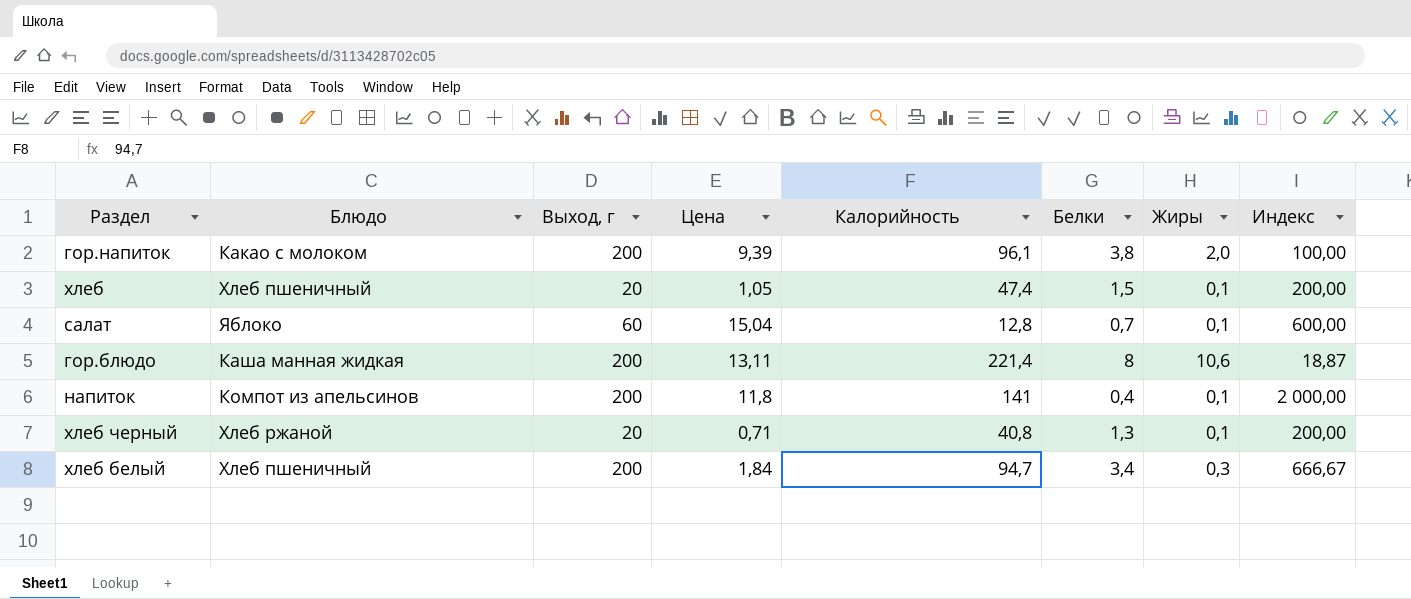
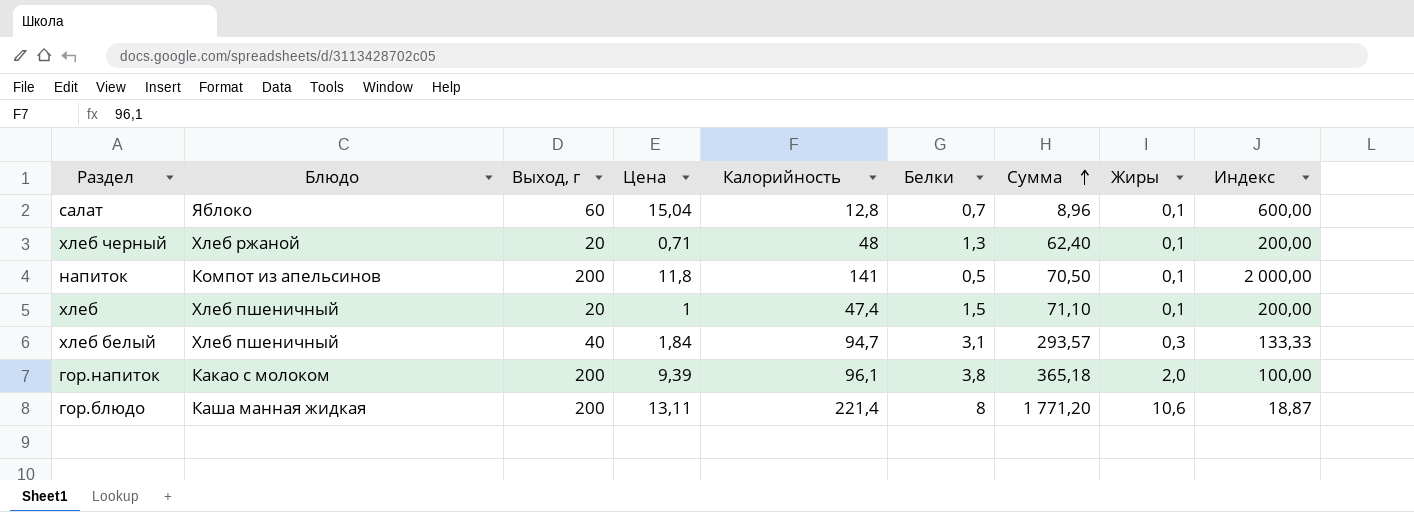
row order: none -> Сумма ascending
column Сумма | formula: none -> [Калорийность] * [Белки]
хлеб черный | Калорийность: 40,8 -> 48
напиток | Белки: 0,4 -> 0,5
хлеб | Цена: 1,05 -> 1
хлеб белый | Выход, г: 200 -> 40
хлеб белый | Белки: 3,4 -> 3,1
хлеб белый | Индекс: 666,67 -> 133,33

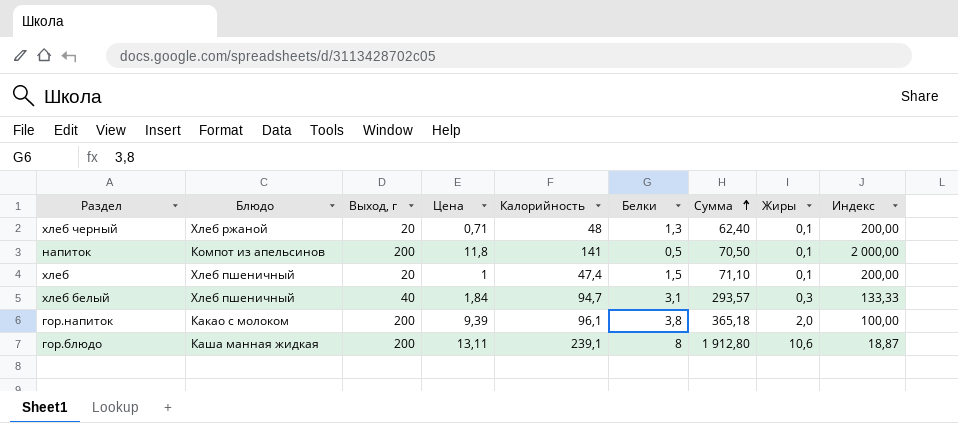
row салат: Яблоко | 60 | 15,04 | 12,8 | 0,7 | 8,96 | 0,1 | 600,00 -> none
гор.блюдо | Калорийность: 221,4 -> 239,1
гор.блюдо | Сумма: 1 771,20 -> 1 912,80

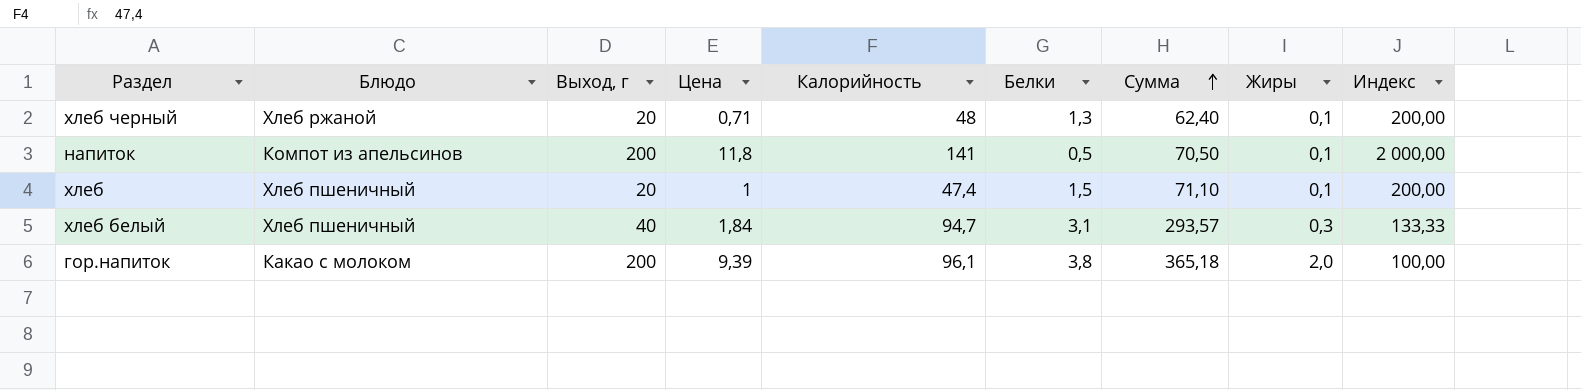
row гор.блюдо: Каша манная жидкая | 200 | 13,11 | 239,1 | 8 | 1 912,80 | 10,6 | 18,87 -> none

